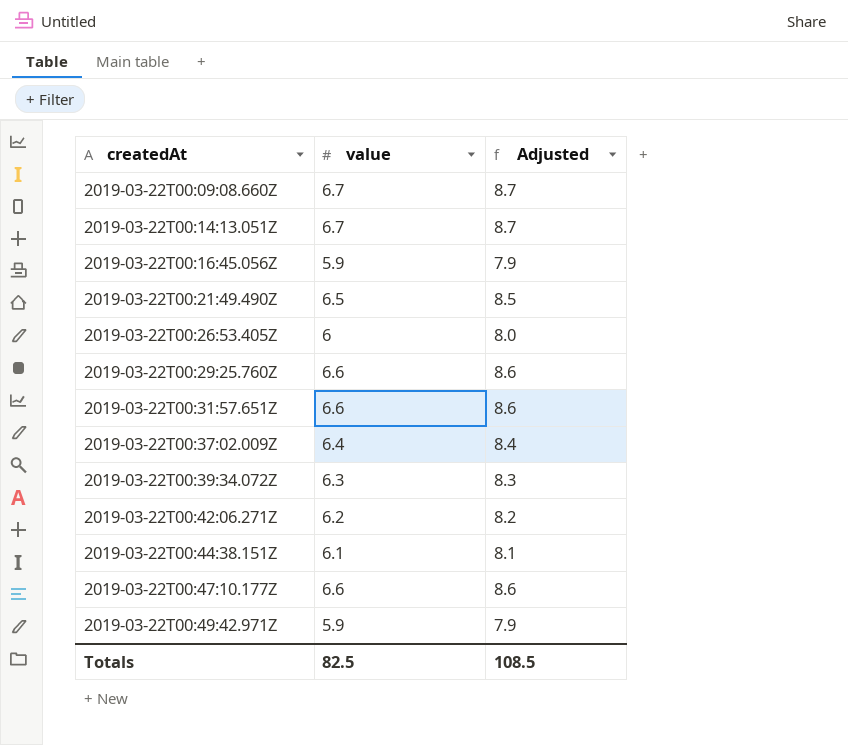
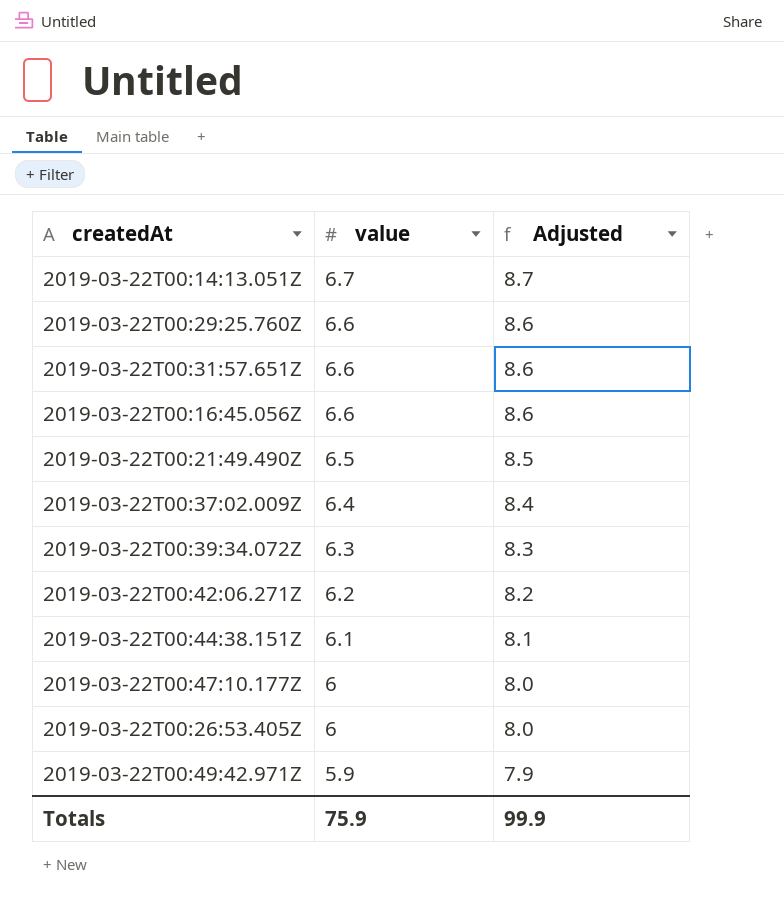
row order: createdAt ascending -> value descending
row 2019-03-22T00:09:08.660Z: 6.7 | 8.7 -> none
2019-03-22T00:16:45.056Z | value: 5.9 -> 6.6
2019-03-22T00:16:45.056Z | Adjusted: 7.9 -> 8.6
2019-03-22T00:47:10.177Z | value: 6.6 -> 6
2019-03-22T00:47:10.177Z | Adjusted: 8.6 -> 8.0
Totals | value: 82.5 -> 75.9
Totals | Adjusted: 108.5 -> 99.9

